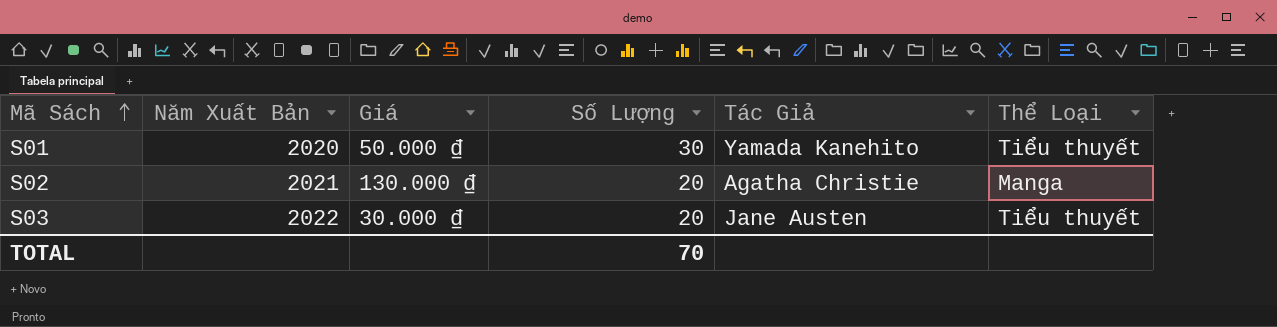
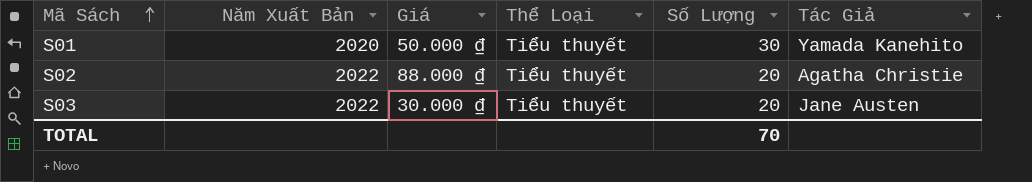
column Thể Loại | position: 6 -> 4
S02 | Năm Xuất Bản: 2021 -> 2022
S02 | Giá: 130.000 ₫ -> 88.000 ₫
S02 | Thể Loại: Manga -> Tiểu thuyết

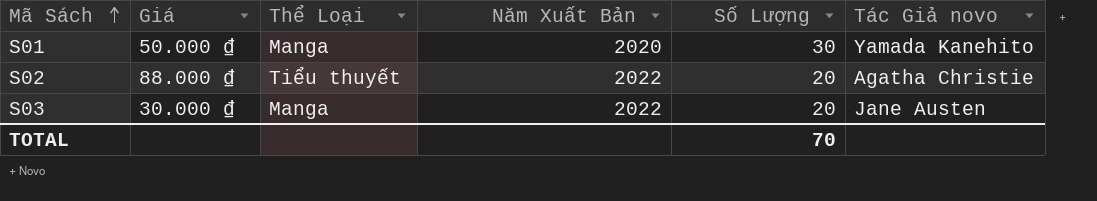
column Năm Xuất Bản | position: 2 -> 4
column name: Tác Giả -> Tác Giả novo
S01 | Thể Loại: Tiểu thuyết -> Manga
S03 | Thể Loại: Tiểu thuyết -> Manga

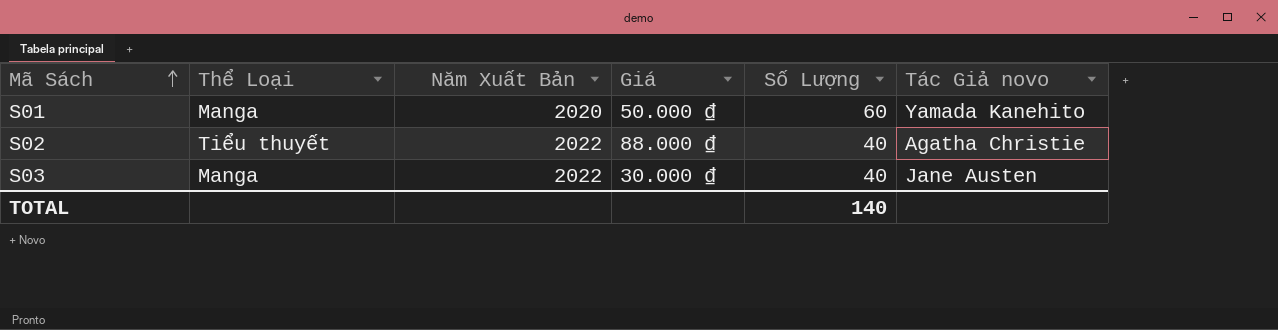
column Giá | position: 2 -> 4
S01 | Số Lượng: 30 -> 60
S02 | Số Lượng: 20 -> 40
S03 | Số Lượng: 20 -> 40
TOTAL | Số Lượng: 70 -> 140

